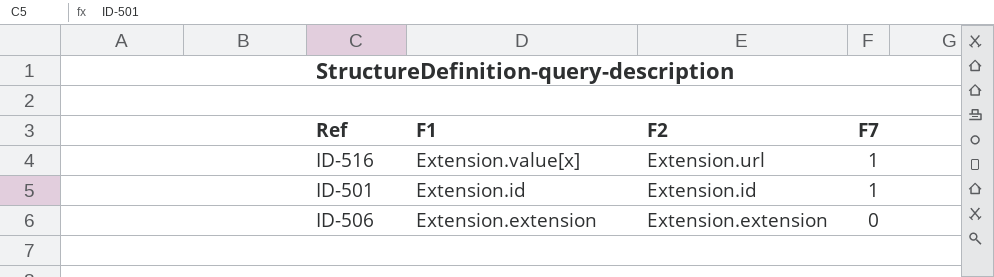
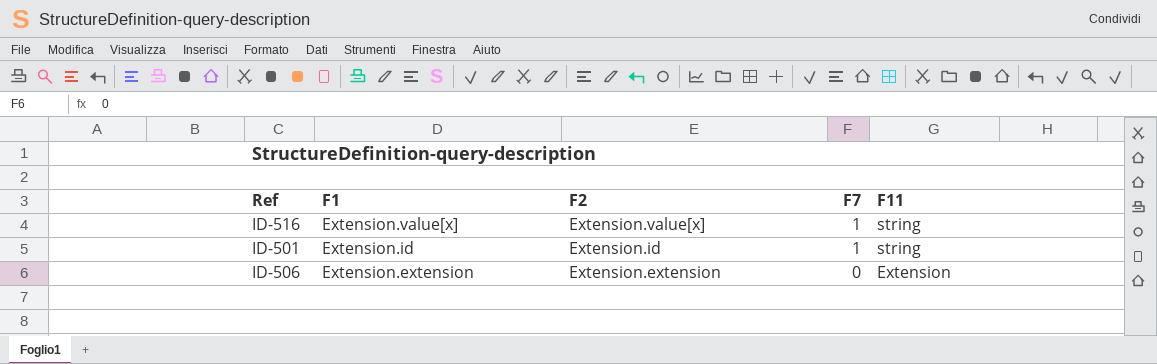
column F11 | position: none -> 5
ID-516 | F2: Extension.url -> Extension.value[x]

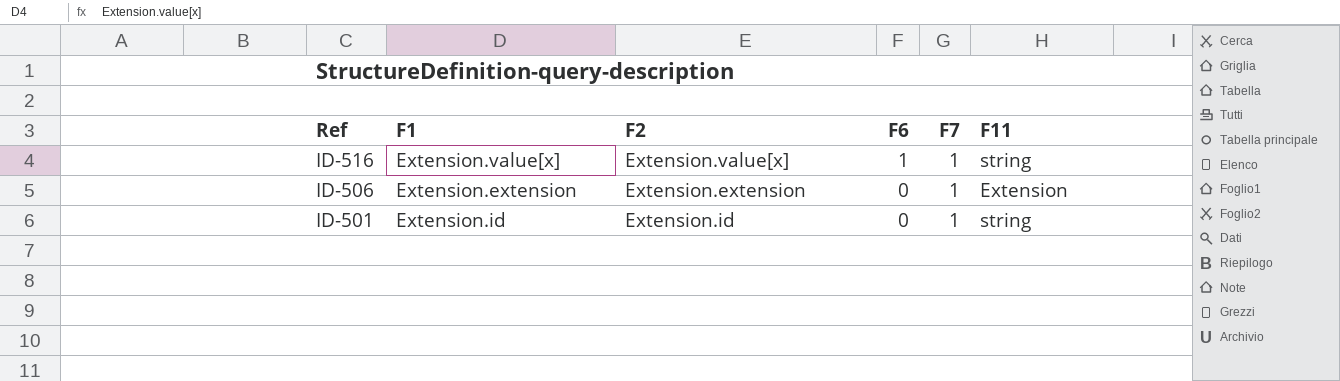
row order: F1 descending -> Ref descending
column F6 | position: none -> 4
ID-506 | F7: 0 -> 1

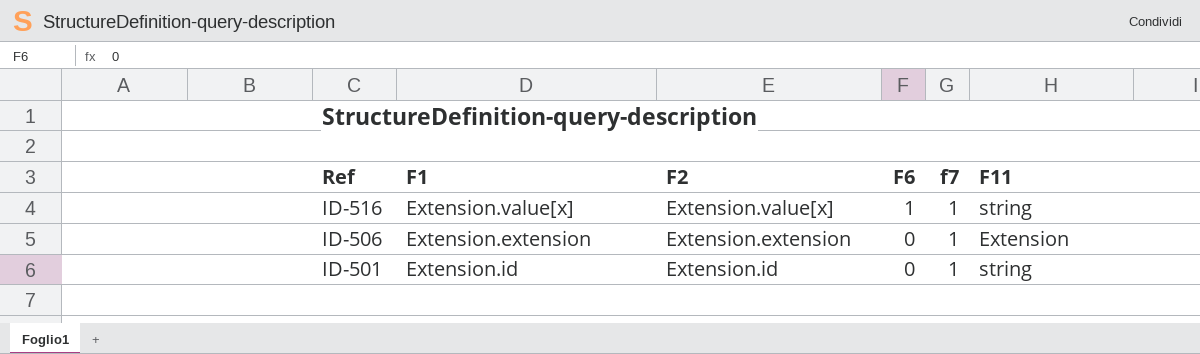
column name: F7 -> f7

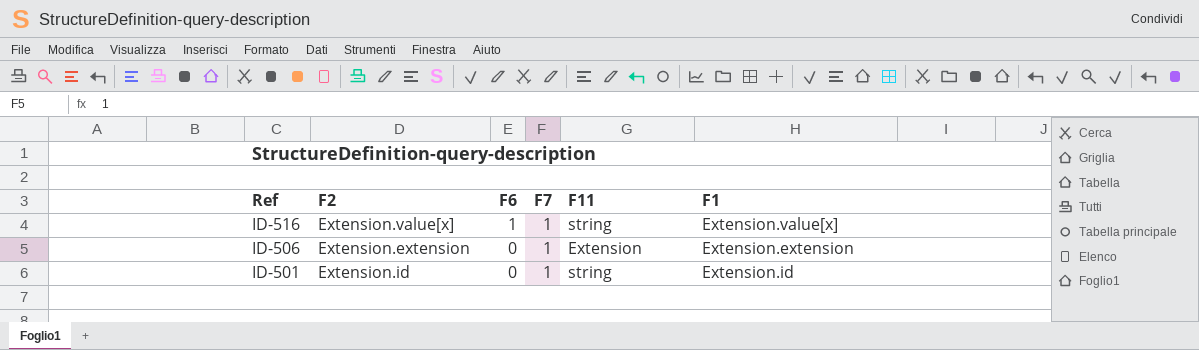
column name: f7 -> F7
column F1 | position: 2 -> 6

